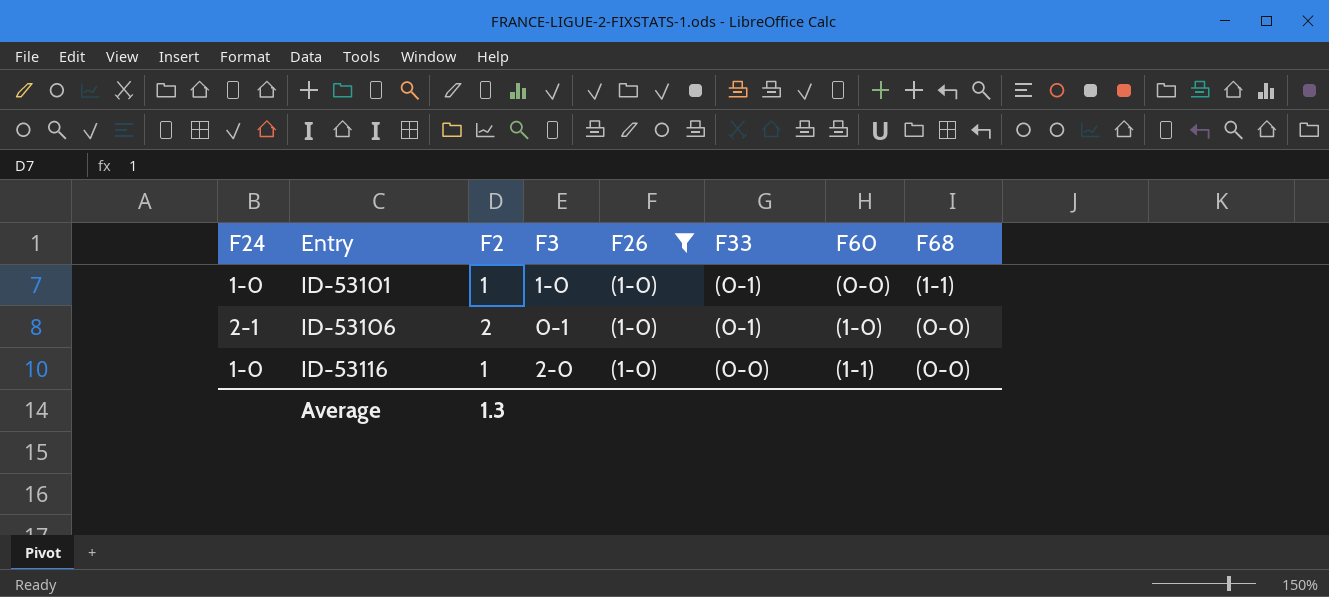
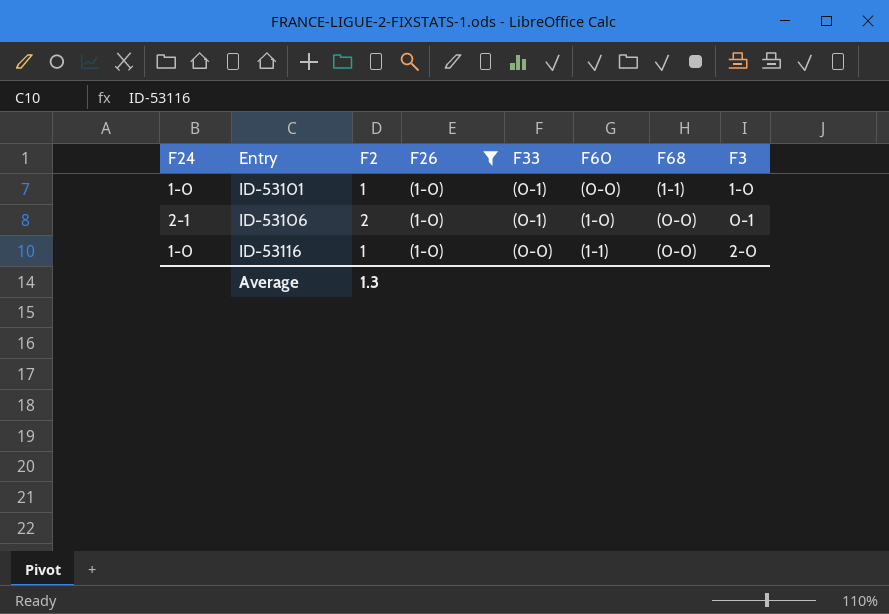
column F3 | position: 4 -> 8

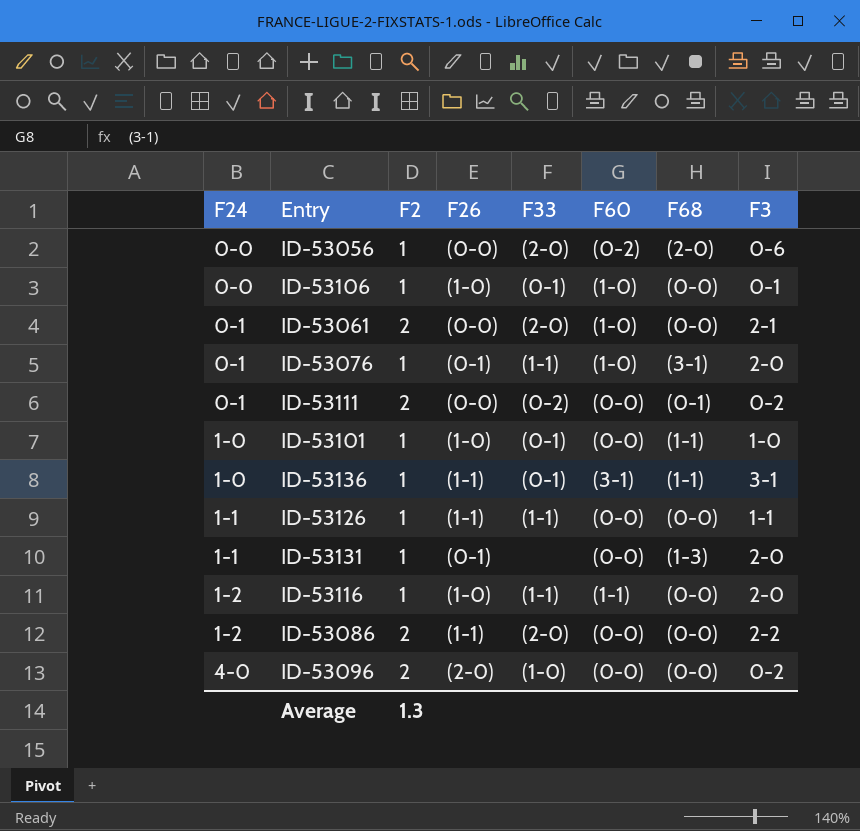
filter: F26 = (1-0) -> none
row order: Entry ascending -> F24 ascending
ID-53106 | F24: 2-1 -> 0-0
ID-53106 | F2: 2 -> 1
ID-53116 | F24: 1-0 -> 1-2
ID-53116 | F33: (0-0) -> (1-1)

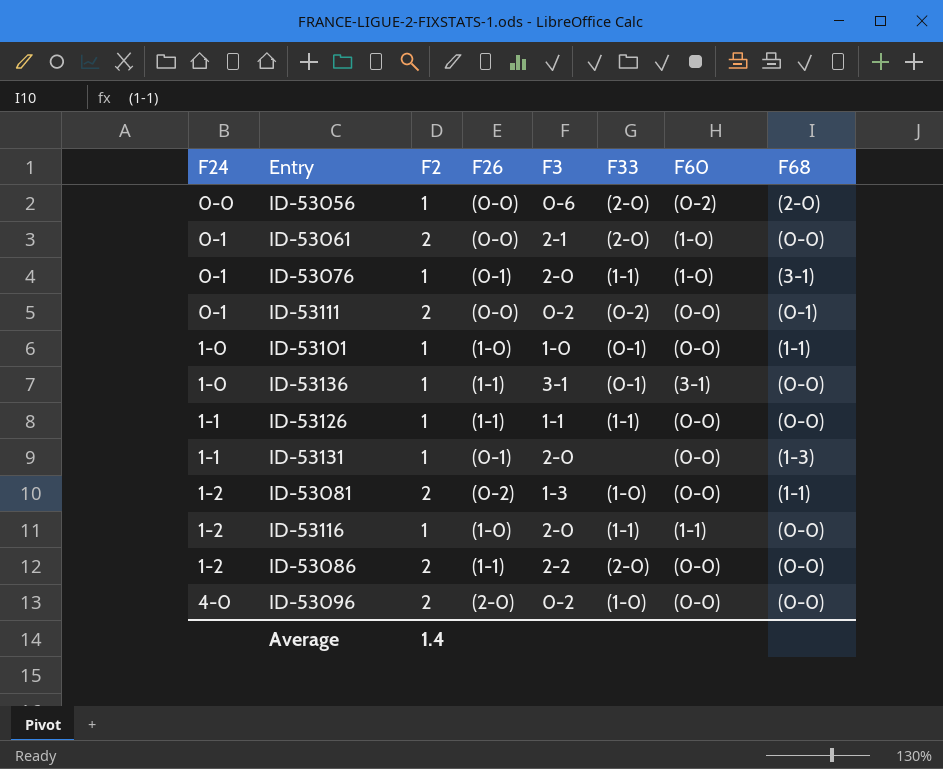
column F3 | position: 8 -> 5
row ID-53106: 0-0 | 1 | (1-0) | (0-1) | (1-0) | (0-0) | 0-1 -> none
ID-53136 | F68: (1-1) -> (0-0)
row ID-53081: none -> 1-2 | 2 | (0-2) | 1-3 | (1-0) | (0-0) | (1-1)
Average | F2: 1.3 -> 1.4

